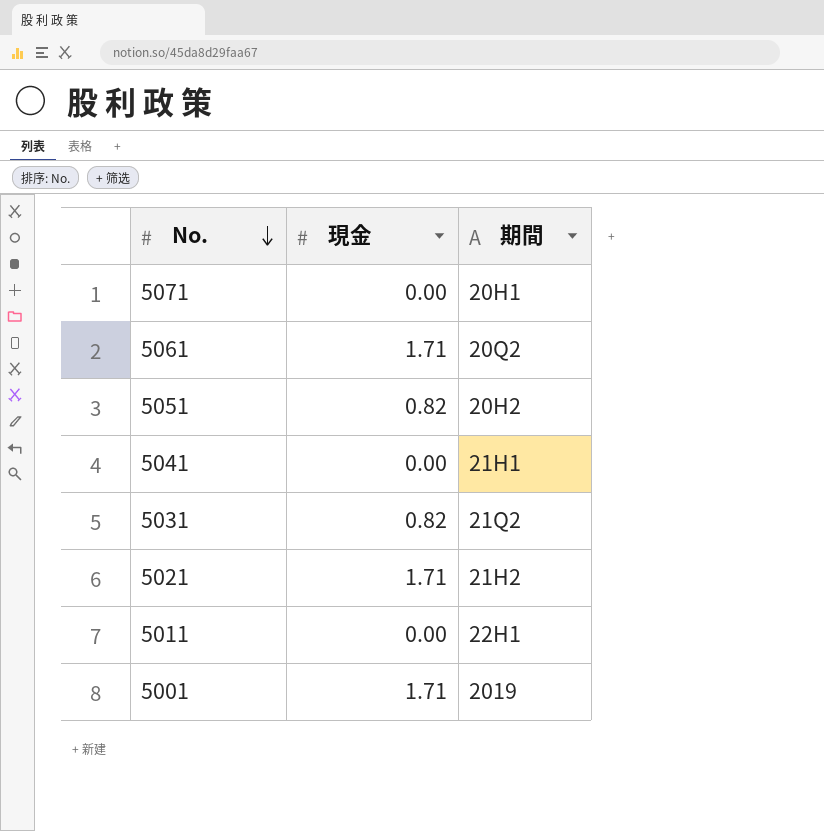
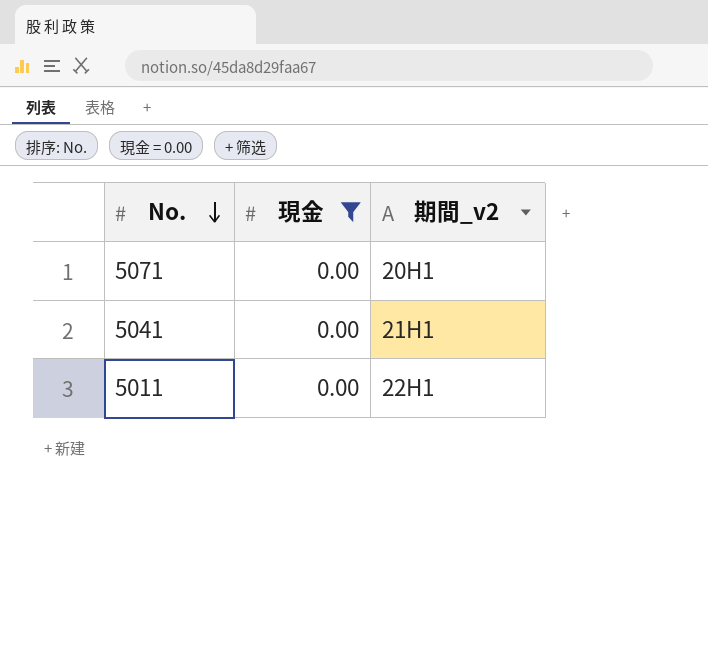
filter: none -> 現金 = 0.00
column name: 期間 -> 期間_v2

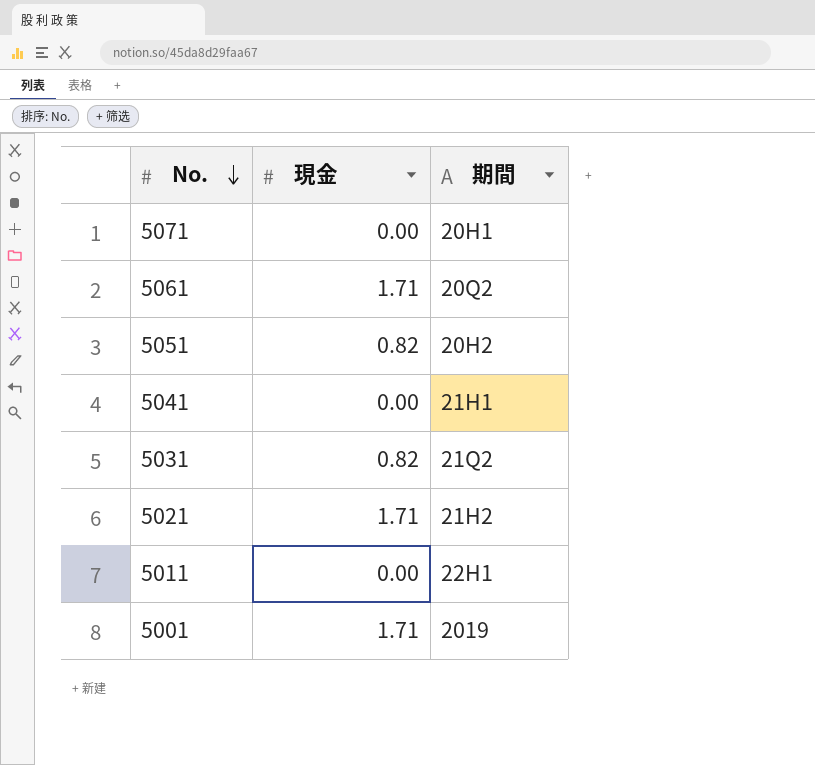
filter: 現金 = 0.00 -> none
column name: 期間_v2 -> 期間

